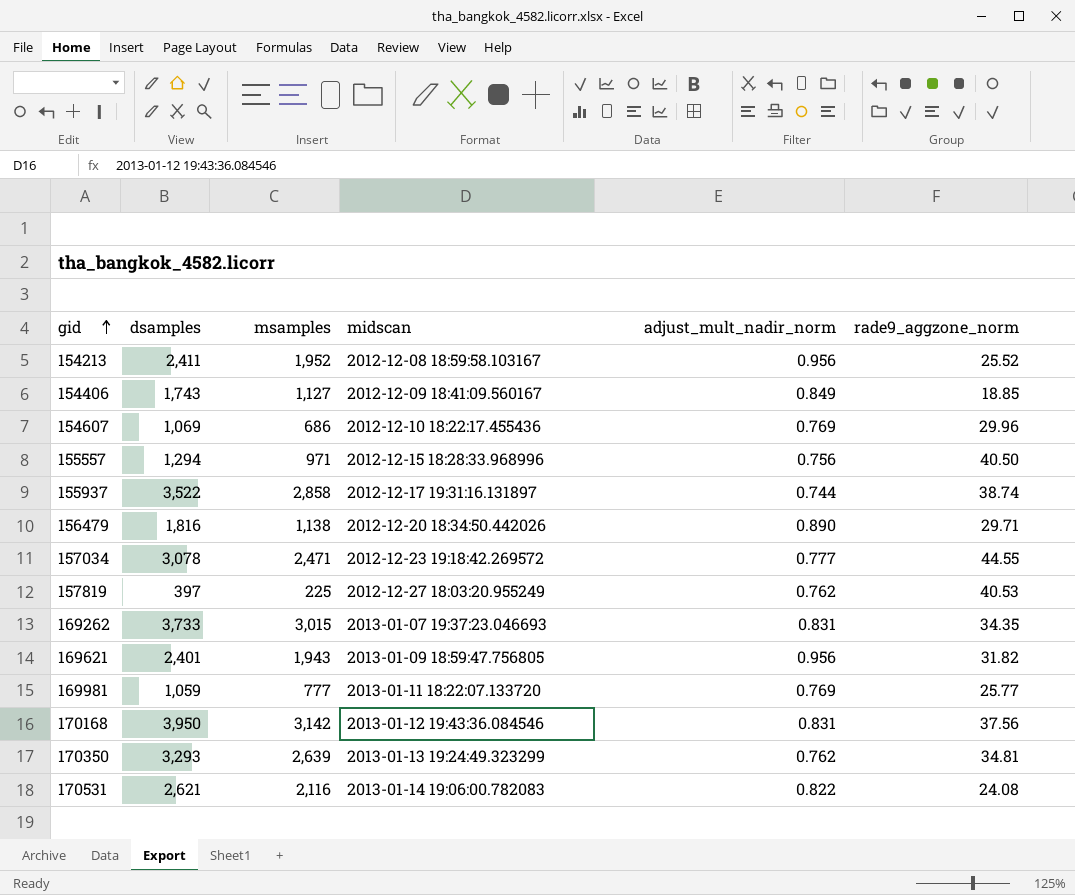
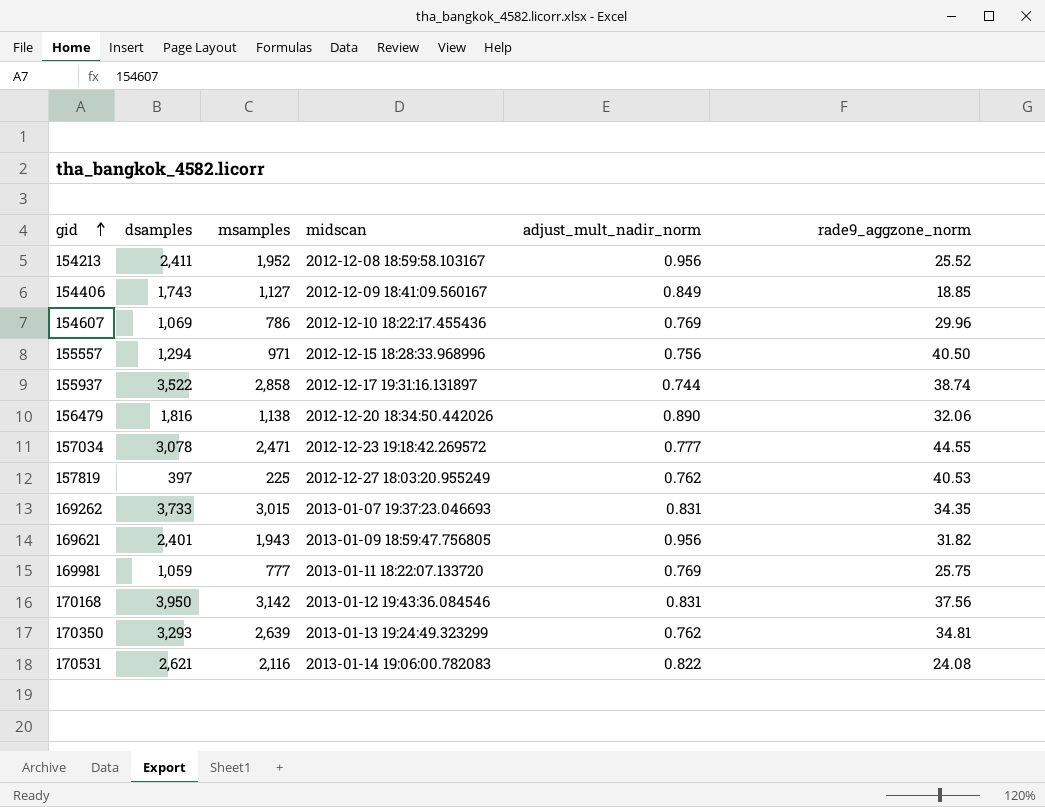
154607 | msamples: 686 -> 786
156479 | rade9_aggzone_norm: 29.71 -> 32.06
169981 | rade9_aggzone_norm: 25.77 -> 25.75

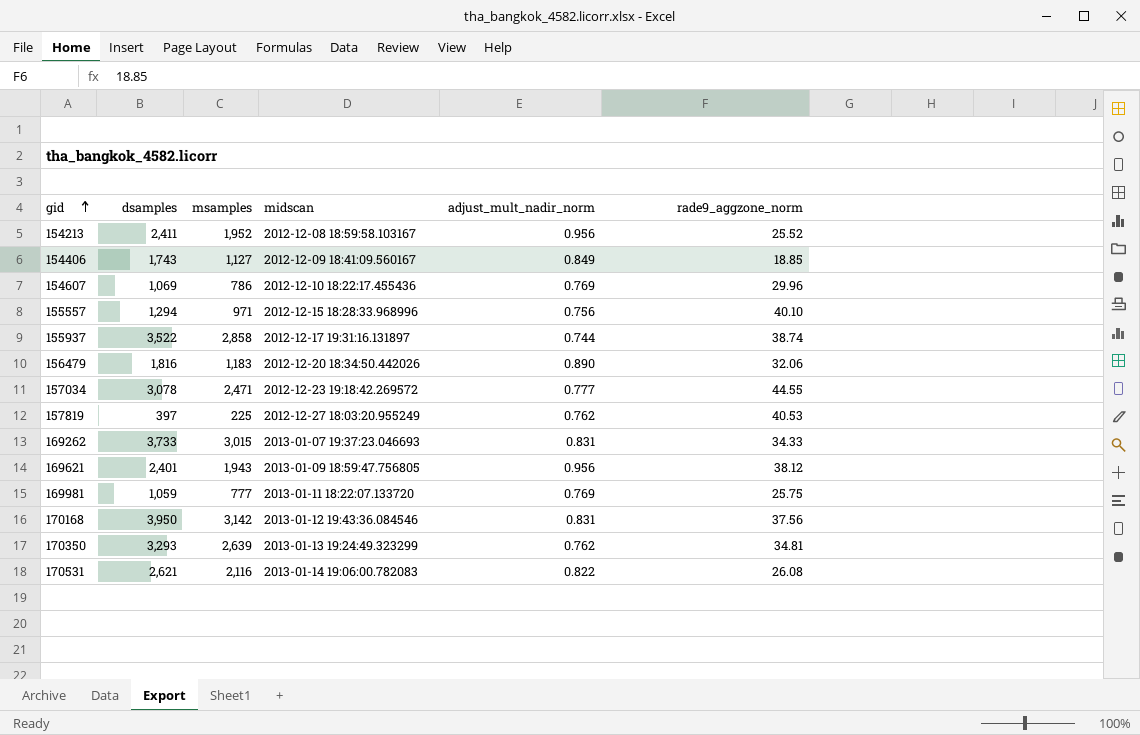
155557 | rade9_aggzone_norm: 40.50 -> 40.10
156479 | msamples: 1,138 -> 1,183
169262 | rade9_aggzone_norm: 34.35 -> 34.33
169621 | rade9_aggzone_norm: 31.82 -> 38.12
170531 | rade9_aggzone_norm: 24.08 -> 26.08

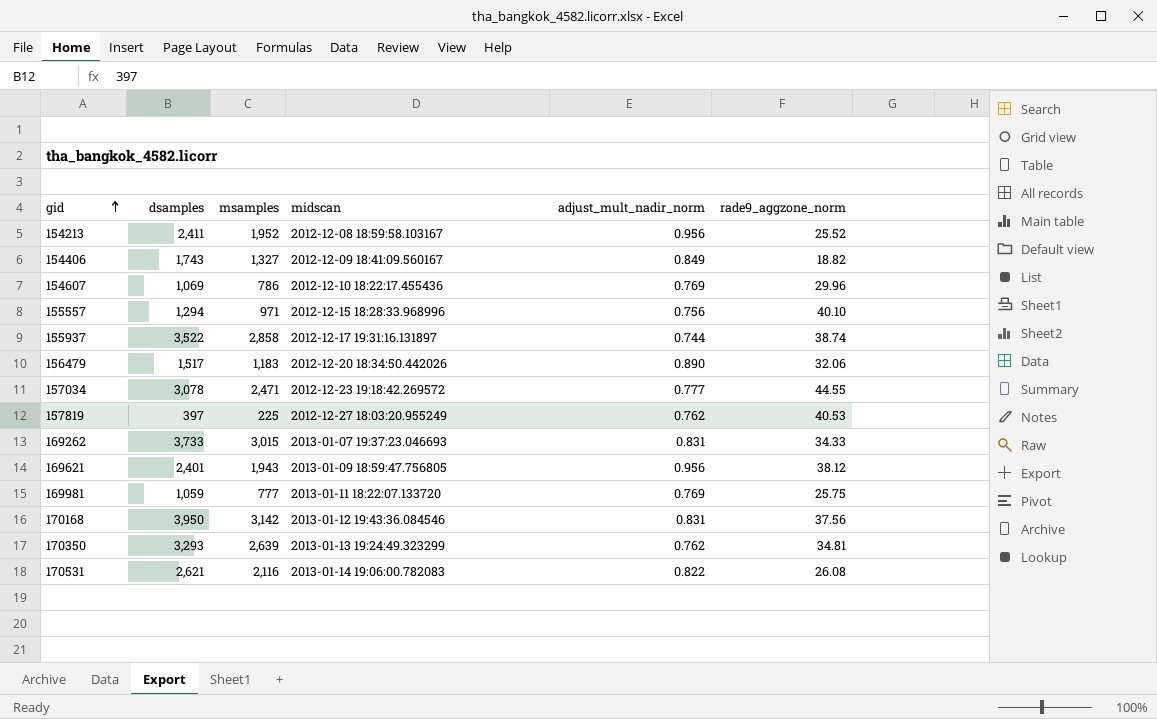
154406 | msamples: 1,127 -> 1,327
154406 | rade9_aggzone_norm: 18.85 -> 18.82
156479 | dsamples: 1,816 -> 1,517

